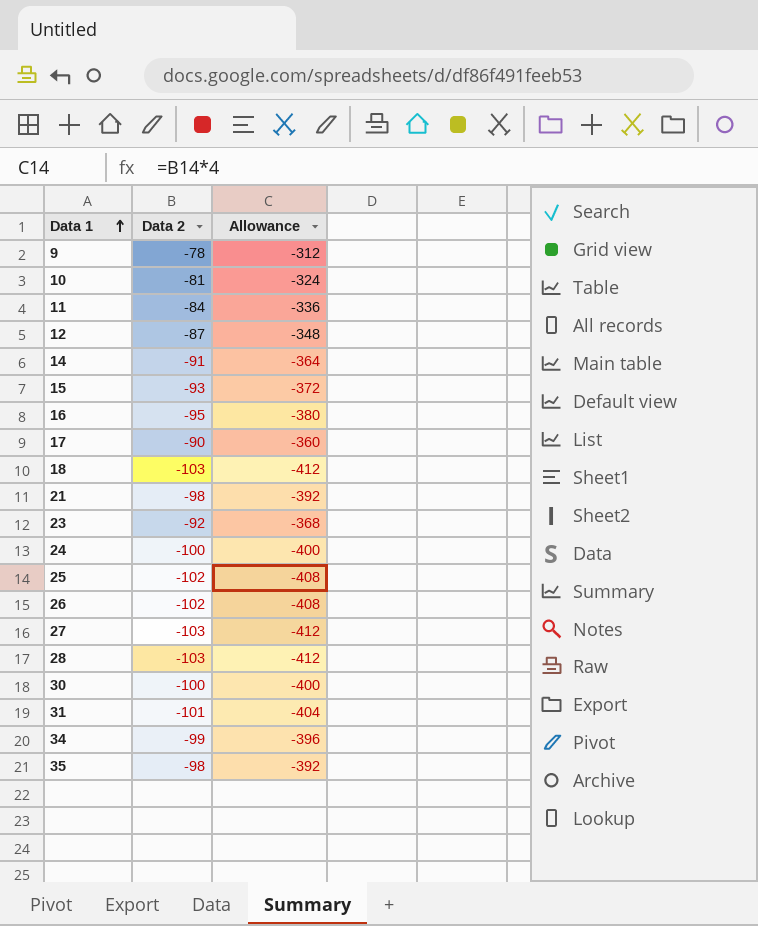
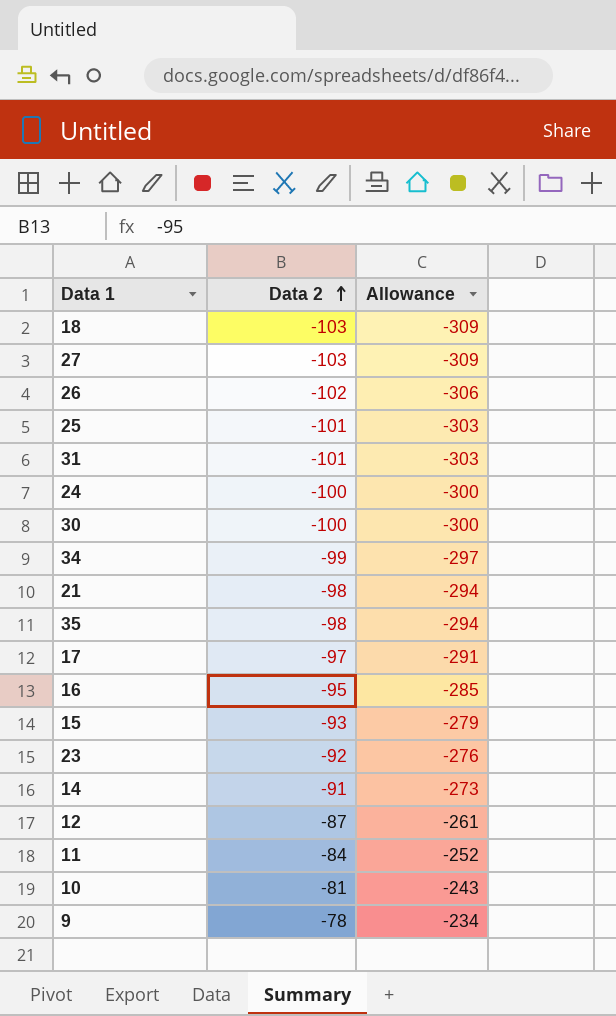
row order: Data 1 ascending -> Data 2 ascending
column Allowance | formula: [Data 2] * 4 -> [Data 2] * 3
row 28: -103 | -412 -> none
25 | Data 2: -102 -> -101
17 | Data 2: -90 -> -97

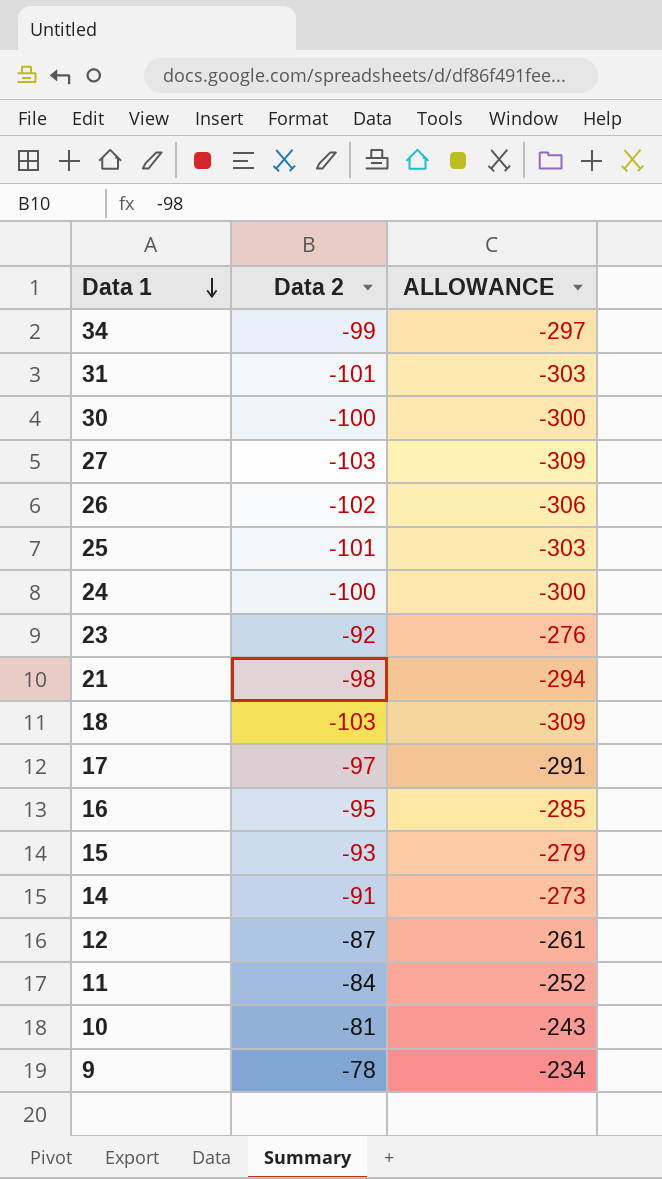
row order: Data 2 ascending -> Data 1 descending
column name: Allowance -> ALLOWANCE
row 35: -98 | -294 -> none

